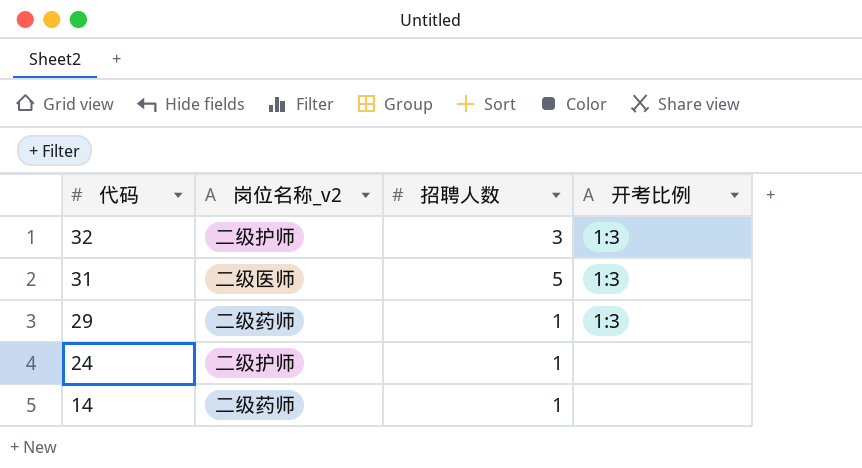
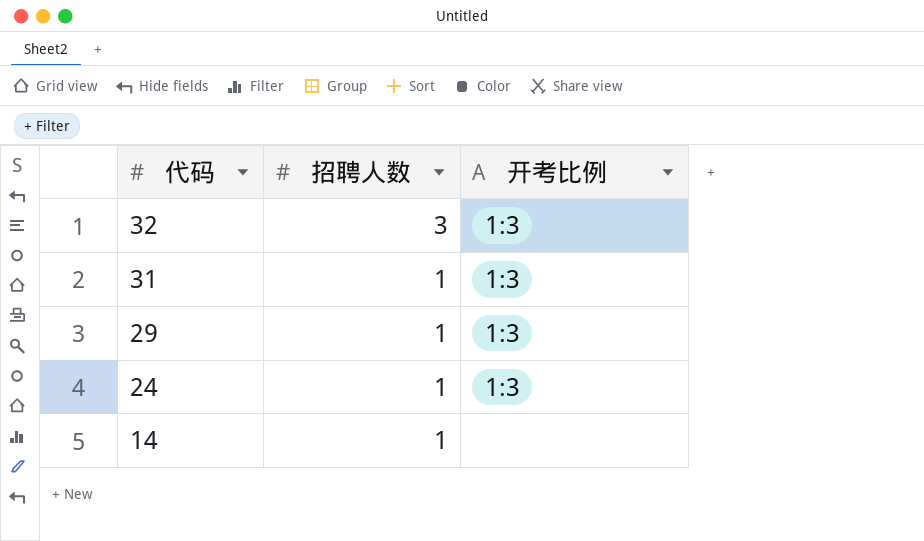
column 岗位名称_v2 | position: 2 -> none
31 | 招聘人数: 5 -> 1
24 | 开考比例: none -> 1:3

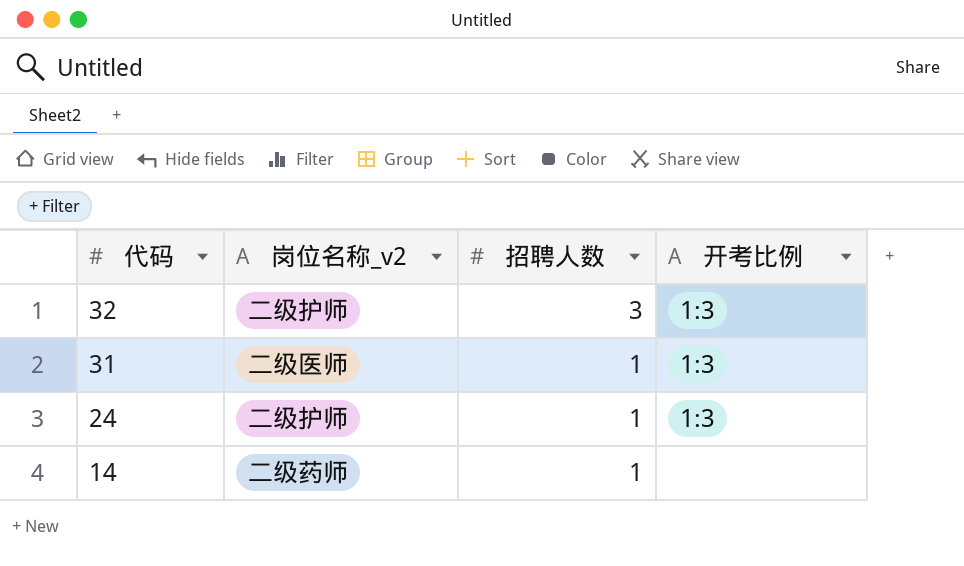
column 岗位名称_v2 | position: none -> 2
row 29: 1 | 1:3 -> none

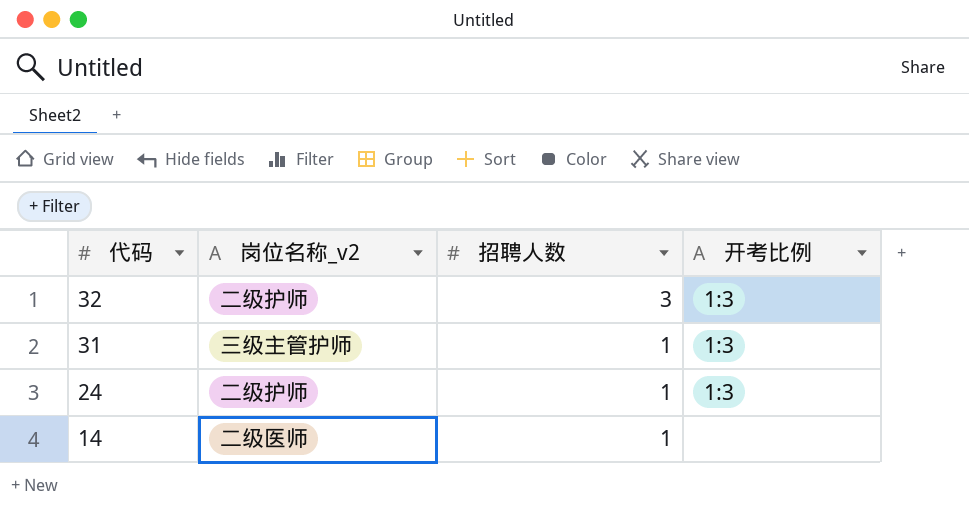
31 | 岗位名称_v2: 二级医师 -> 三级主管护师
14 | 岗位名称_v2: 二级药师 -> 二级医师

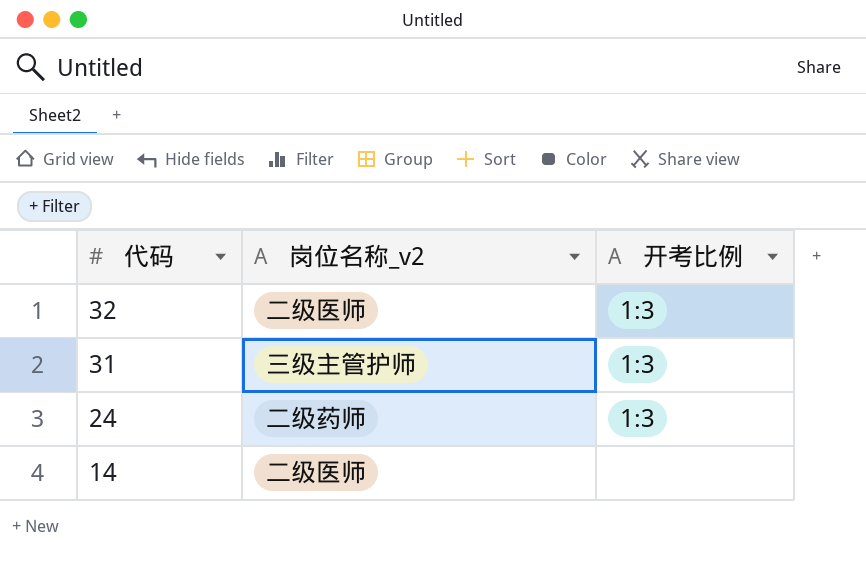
column 招聘人数 | position: 3 -> none
32 | 岗位名称_v2: 二级护师 -> 二级医师
24 | 岗位名称_v2: 二级护师 -> 二级药师

